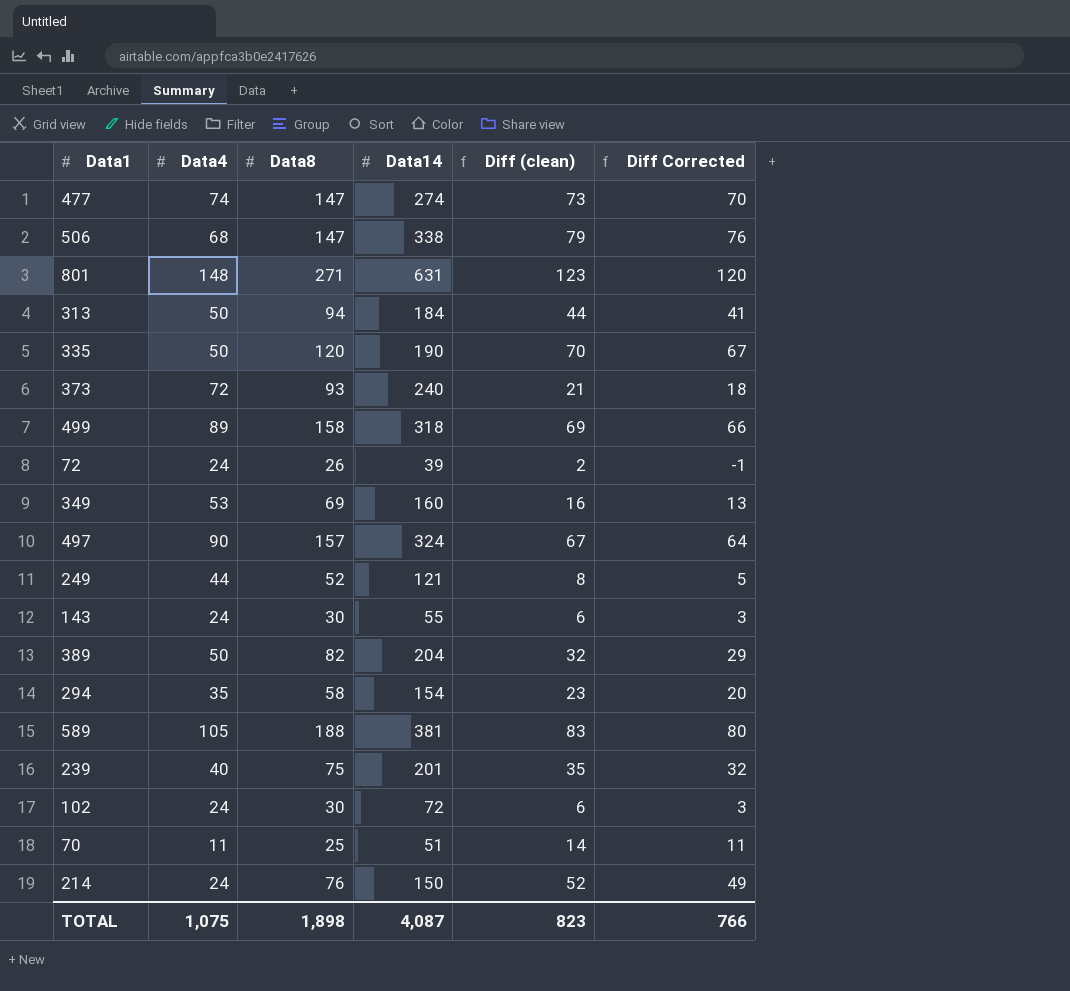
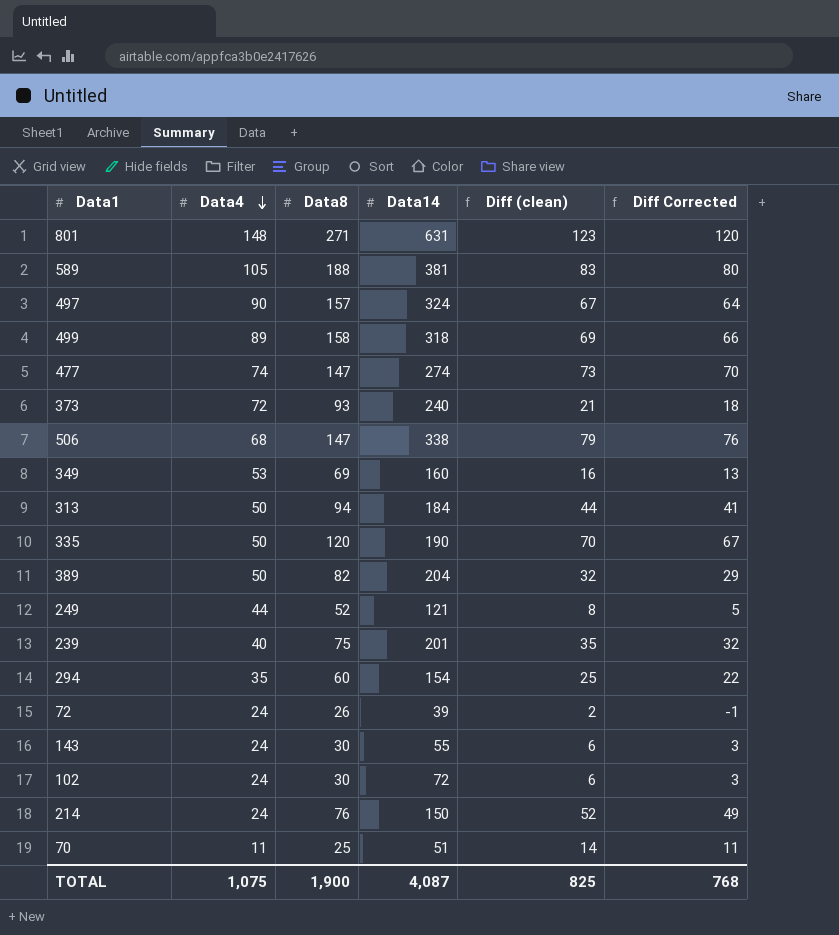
row order: none -> Data4 descending
294 | Data8: 58 -> 60
294 | Diff (clean): 23 -> 25
294 | Diff Corrected: 20 -> 22
TOTAL | Data8: 1,898 -> 1,900
TOTAL | Diff (clean): 823 -> 825
TOTAL | Diff Corrected: 766 -> 768

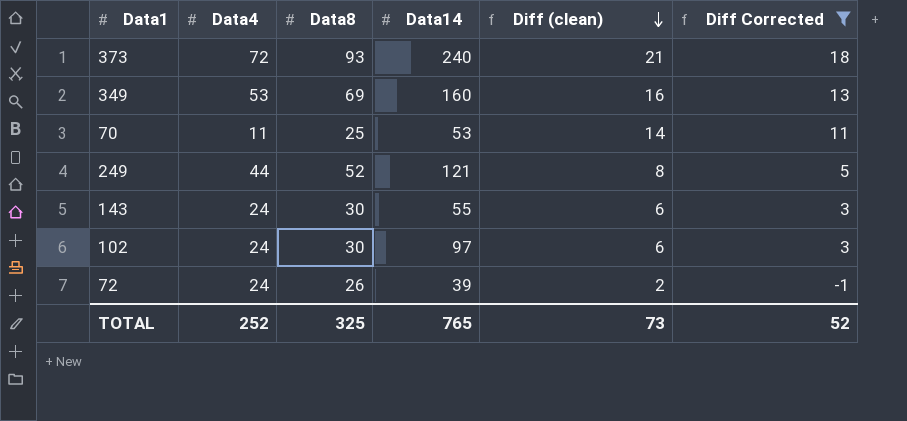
filter: none -> Diff Corrected <= 18
row order: Data4 descending -> Diff (clean) descending
70 | Data14: 51 -> 53
102 | Data14: 72 -> 97
TOTAL | Data4: 1,075 -> 252
TOTAL | Data8: 1,900 -> 325
TOTAL | Data14: 4,087 -> 765
TOTAL | Diff (clean): 825 -> 73
TOTAL | Diff Corrected: 768 -> 52

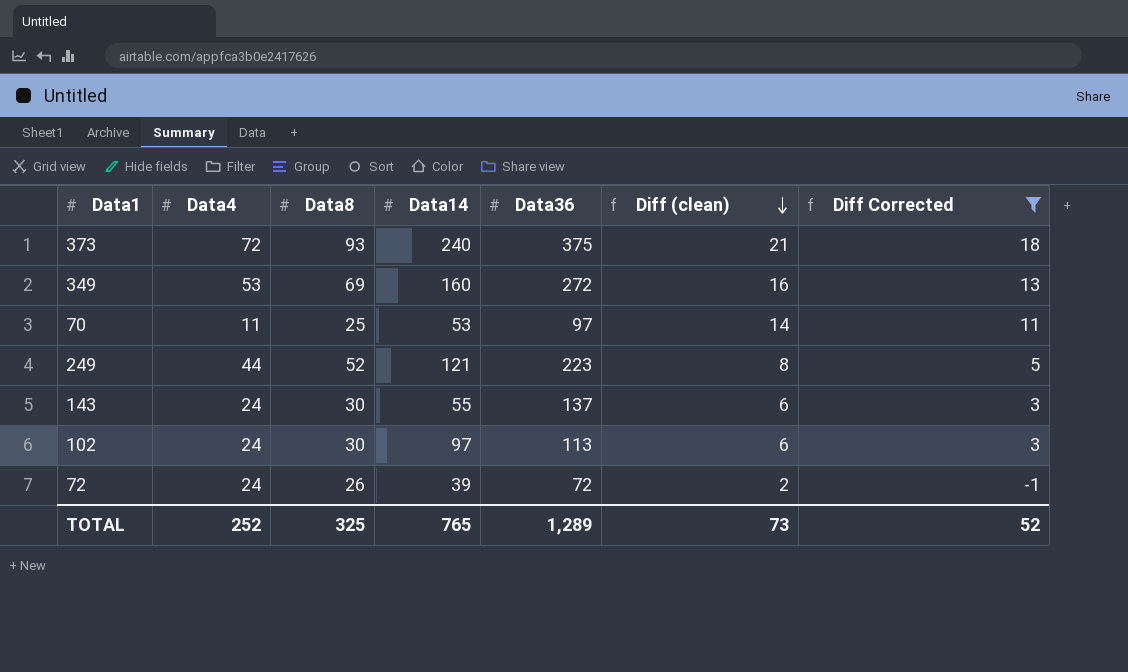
column Data36 | position: none -> 5

